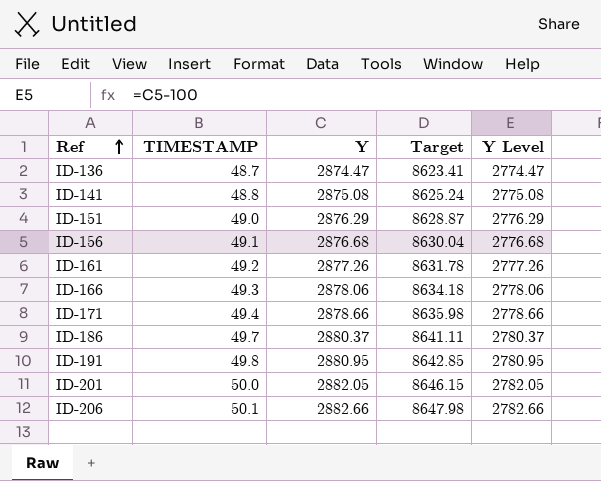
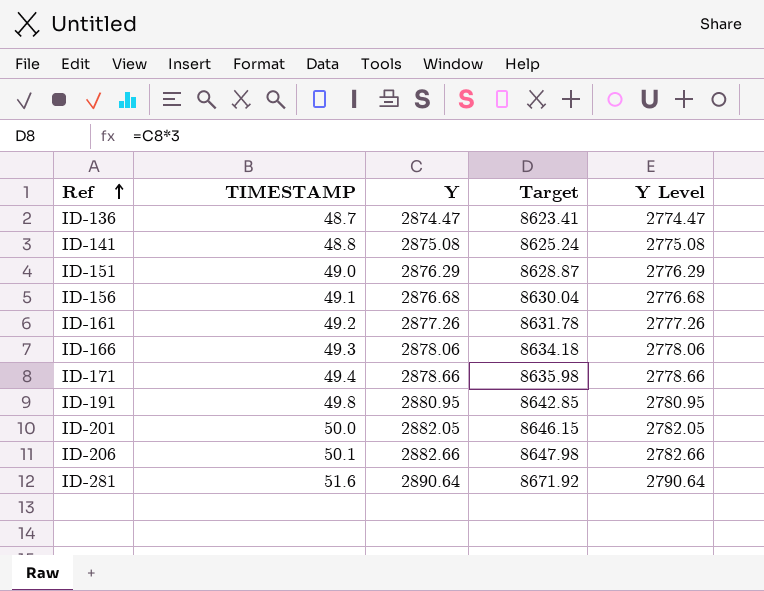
row ID-186: 49.7 | 2880.37 | 8641.11 | 2780.37 -> none
row ID-281: none -> 51.6 | 2890.64 | 8671.92 | 2790.64

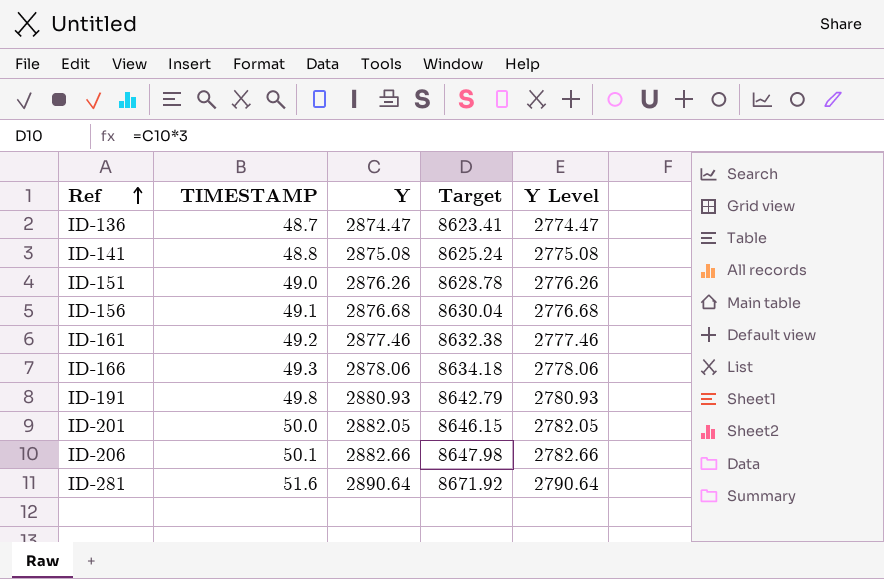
row ID-171: 49.4 | 2878.66 | 8635.98 | 2778.66 -> none
ID-151 | Y: 2876.29 -> 2876.26
ID-151 | Target: 8628.87 -> 8628.78
ID-151 | Y Level: 2776.29 -> 2776.26
ID-161 | Y: 2877.26 -> 2877.46
ID-161 | Target: 8631.78 -> 8632.38
ID-161 | Y Level: 2777.26 -> 2777.46
ID-191 | Y: 2880.95 -> 2880.93
ID-191 | Target: 8642.85 -> 8642.79
ID-191 | Y Level: 2780.95 -> 2780.93

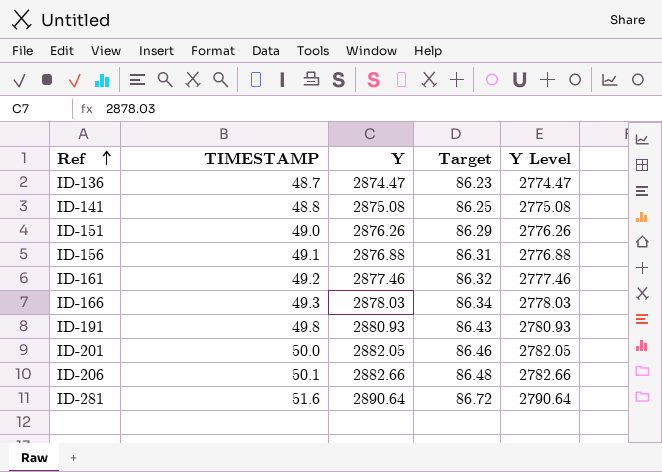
column Target | formula: [Y] * 3 -> [Y] * 0.03
ID-156 | Y: 2876.68 -> 2876.88
ID-156 | Y Level: 2776.68 -> 2776.88
ID-166 | Y: 2878.06 -> 2878.03
ID-166 | Y Level: 2778.06 -> 2778.03

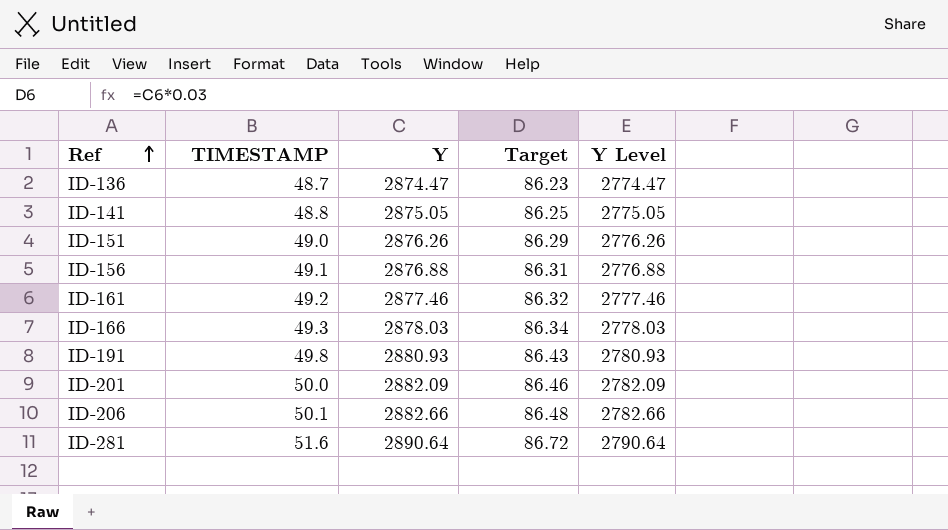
ID-141 | Y: 2875.08 -> 2875.05
ID-141 | Y Level: 2775.08 -> 2775.05
ID-201 | Y: 2882.05 -> 2882.09
ID-201 | Y Level: 2782.05 -> 2782.09

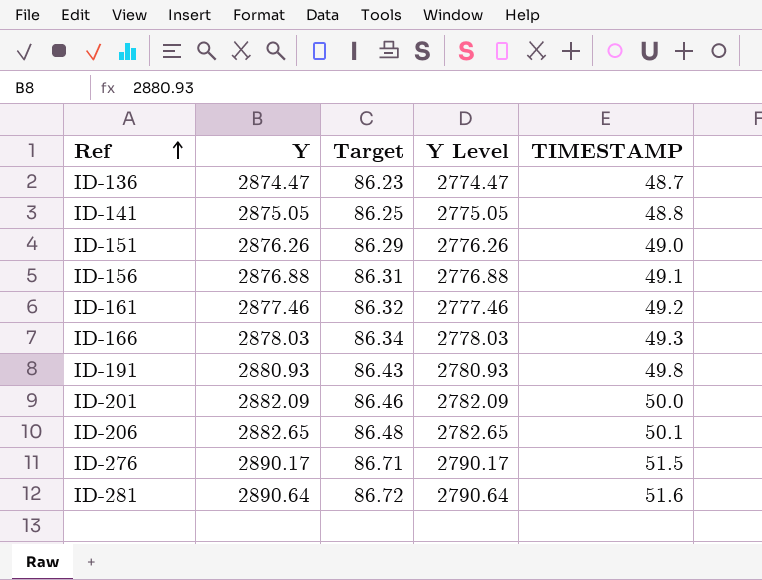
column TIMESTAMP | position: 2 -> 5
ID-206 | Y: 2882.66 -> 2882.65
ID-206 | Y Level: 2782.66 -> 2782.65
row ID-276: none -> 2890.17 | 86.71 | 2790.17 | 51.5

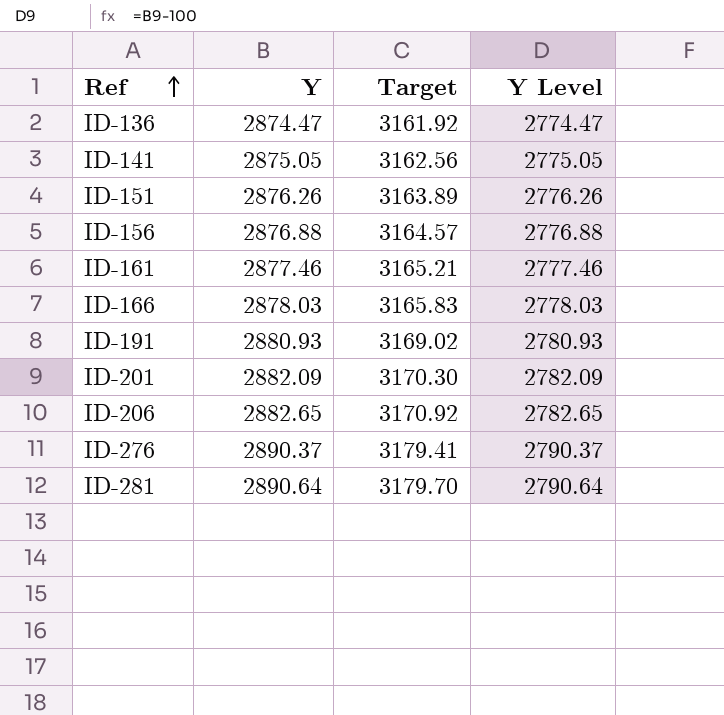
column TIMESTAMP | position: 5 -> none
column Target | formula: [Y] * 0.03 -> [Y] * 1.1
ID-276 | Y: 2890.17 -> 2890.37
ID-276 | Y Level: 2790.17 -> 2790.37

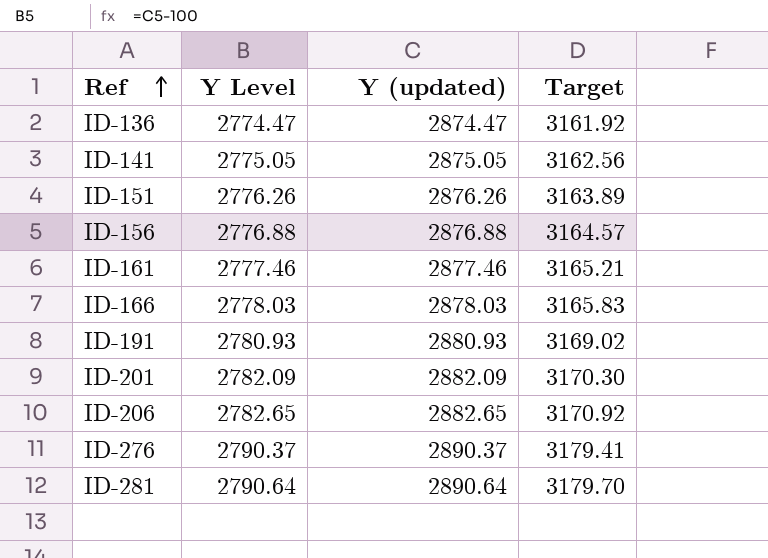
column Y Level | position: 4 -> 2
column name: Y -> Y (updated)

